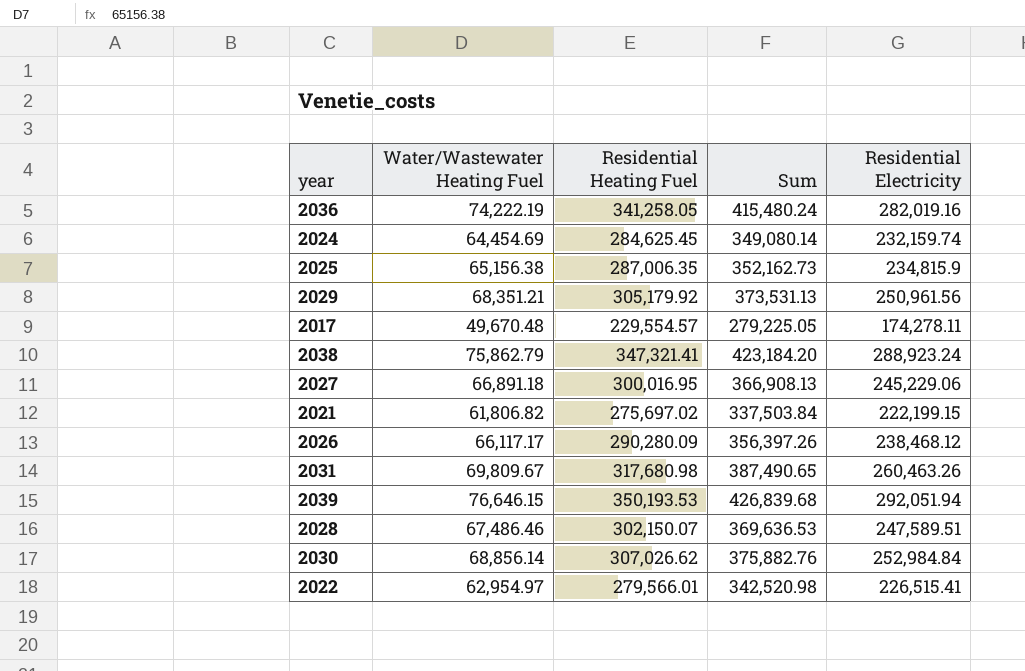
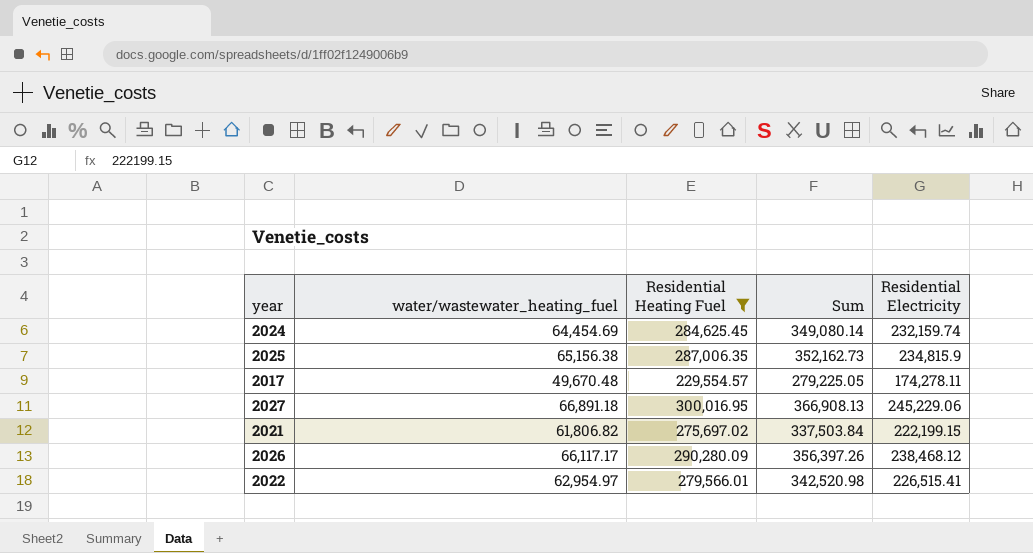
filter: none -> Residential Heating Fuel <= 300,016.95
column name: Water/Wastewater Heating Fuel -> water/wastewater_heating_fuel

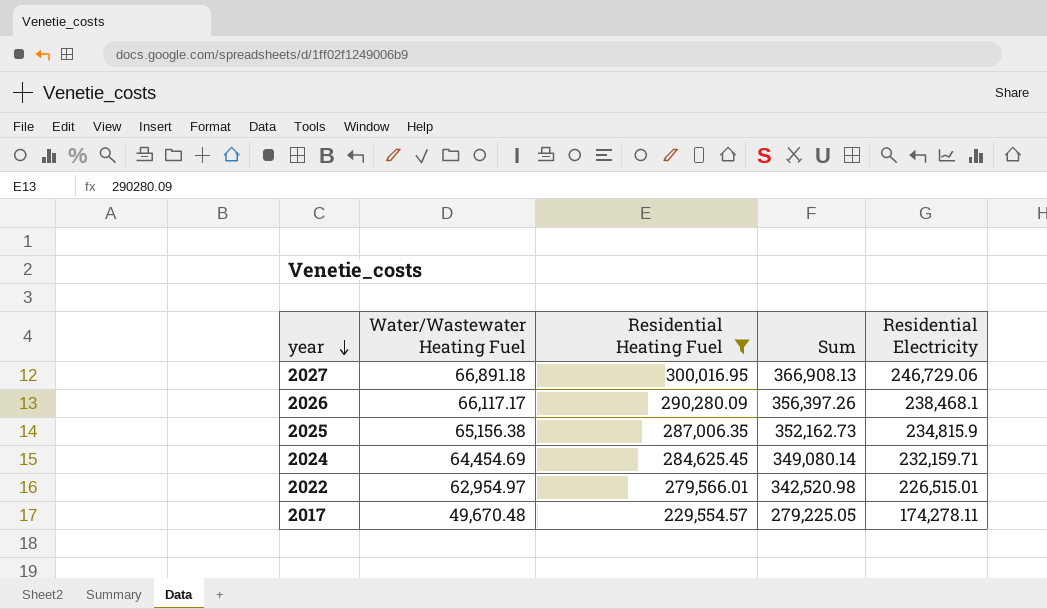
row order: none -> year descending
column name: water/wastewater_heating_fuel -> Water/Wastewater Heating Fuel
row 2021: 61,806.82 | 275,697.02 | 337,503.84 | 222,199.15 -> none
2027 | Residential Electricity: 245,229.06 -> 246,729.06
2026 | Residential Electricity: 238,468.12 -> 238,468.1
2024 | Residential Electricity: 232,159.74 -> 232,159.71
2022 | Residential Electricity: 226,515.41 -> 226,515.01

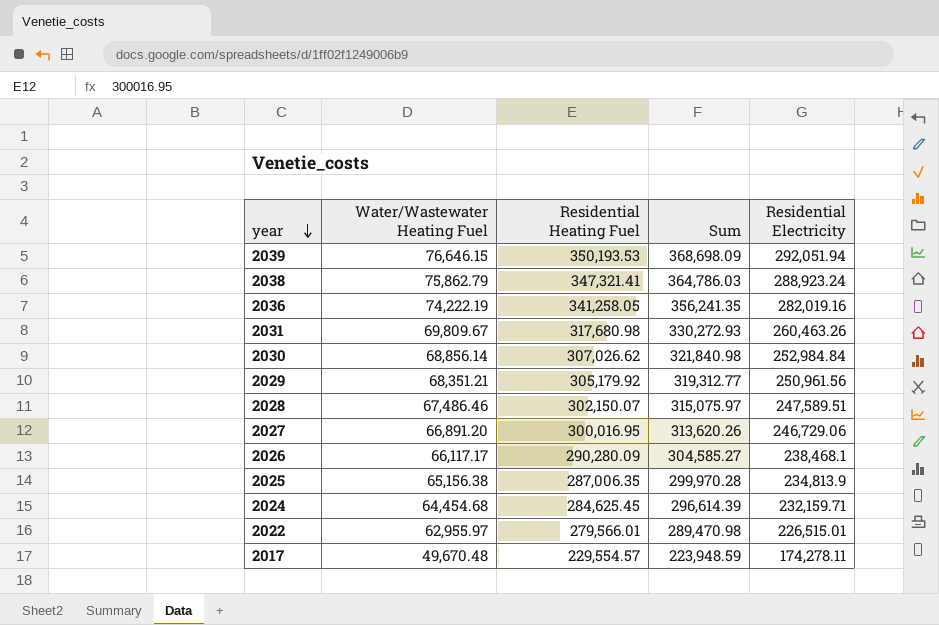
filter: Residential Heating Fuel <= 300,016.95 -> none
column Sum | formula: [Water/Wastewater Heating Fuel] + [Residential Heating Fuel] -> [Water/Wastewater Heating Fuel] + [Residential Electricity]
2027 | Water/Wastewater Heating Fuel: 66,891.18 -> 66,891.20
2025 | Residential Electricity: 234,815.9 -> 234,813.9
2024 | Water/Wastewater Heating Fuel: 64,454.69 -> 64,454.68
2022 | Water/Wastewater Heating Fuel: 62,954.97 -> 62,955.97

